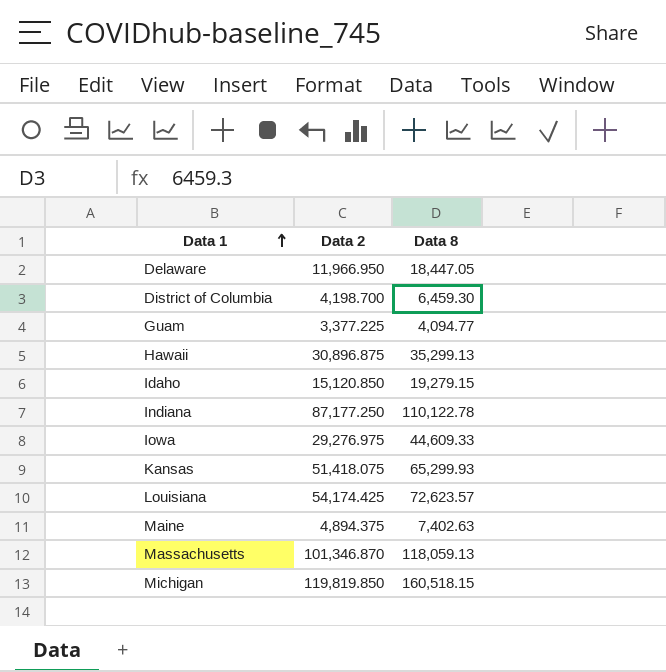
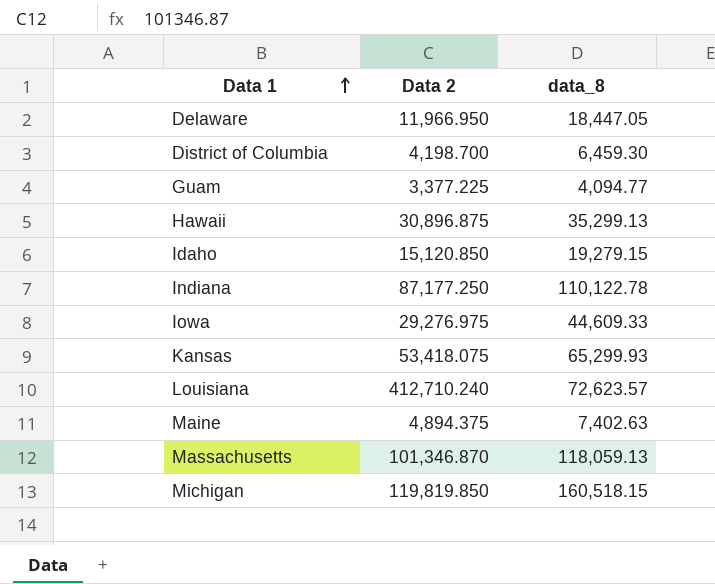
column name: Data 8 -> data_8
Kansas | Data 2: 51,418.075 -> 53,418.075
Louisiana | Data 2: 54,174.425 -> 412,710.240

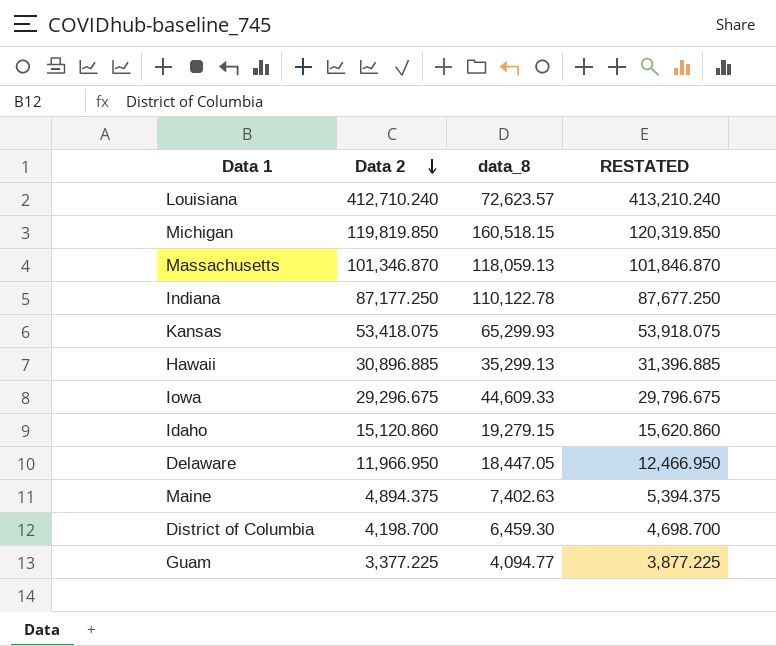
row order: Data 1 ascending -> Data 2 descending
column RESTATED | formula: none -> [Data 2] + 500
Hawaii | Data 2: 30,896.875 -> 30,896.885
Iowa | Data 2: 29,276.975 -> 29,296.675
Idaho | Data 2: 15,120.850 -> 15,120.860

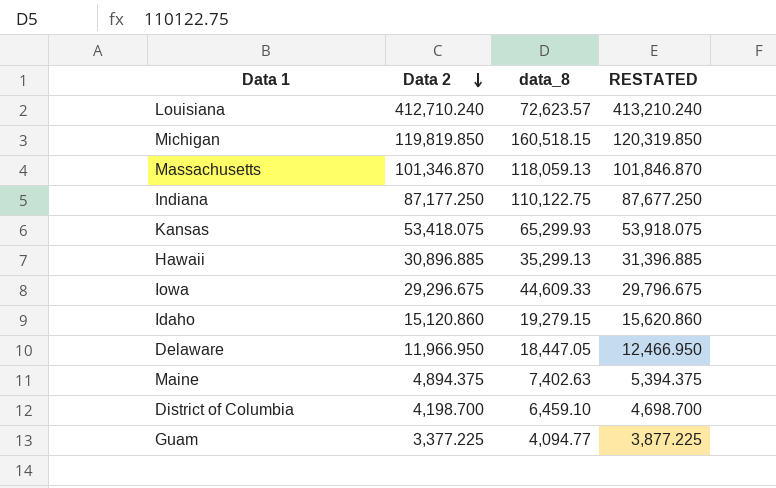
Indiana | data_8: 110,122.78 -> 110,122.75
District of Columbia | data_8: 6,459.30 -> 6,459.10

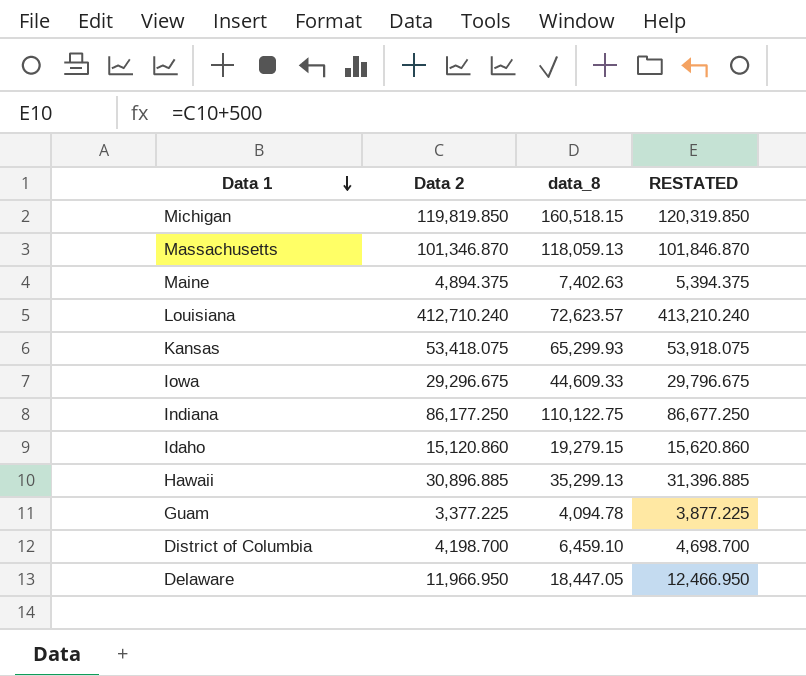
row order: Data 2 descending -> Data 1 descending
Indiana | Data 2: 87,177.250 -> 86,177.250
Indiana | RESTATED: 87,677.250 -> 86,677.250
Guam | data_8: 4,094.77 -> 4,094.78

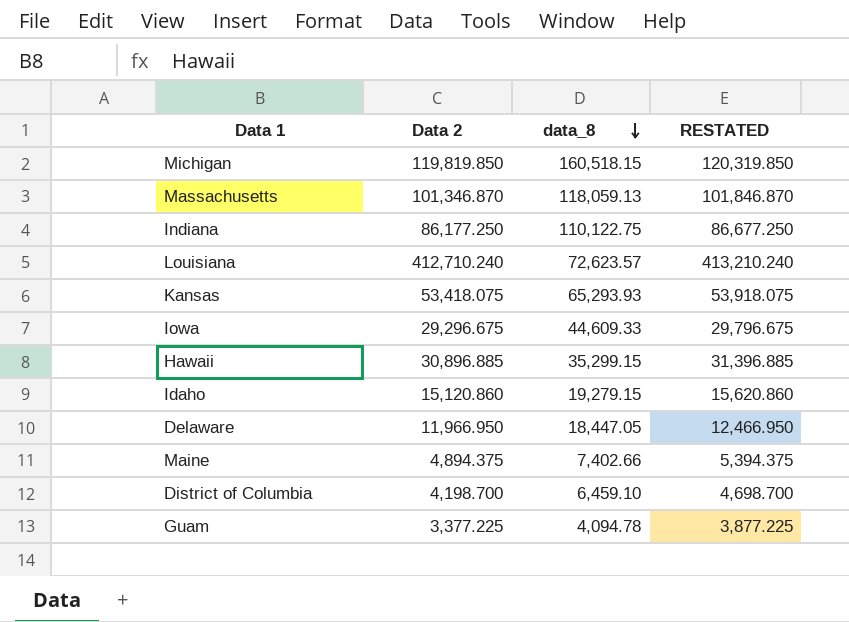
row order: Data 1 descending -> data_8 descending
Kansas | data_8: 65,299.93 -> 65,293.93
Hawaii | data_8: 35,299.13 -> 35,299.15
Maine | data_8: 7,402.63 -> 7,402.66

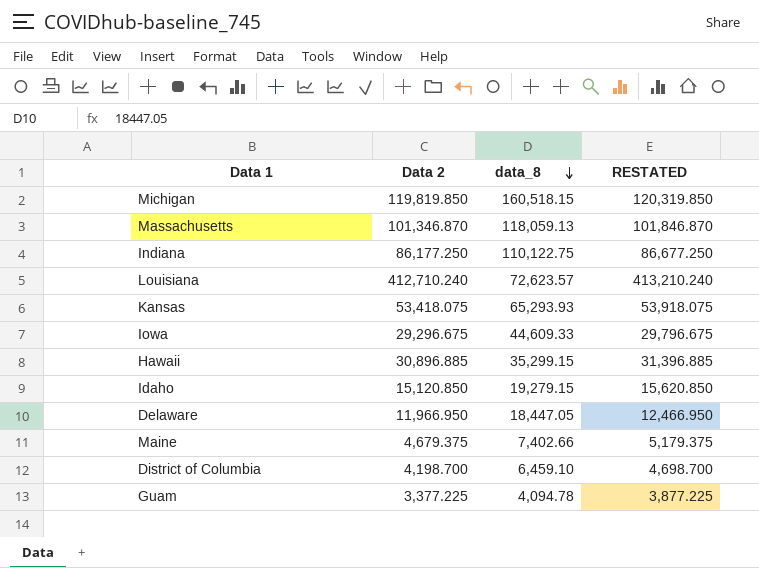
Idaho | Data 2: 15,120.860 -> 15,120.850
Idaho | RESTATED: 15,620.860 -> 15,620.850
Maine | Data 2: 4,894.375 -> 4,679.375
Maine | RESTATED: 5,394.375 -> 5,179.375

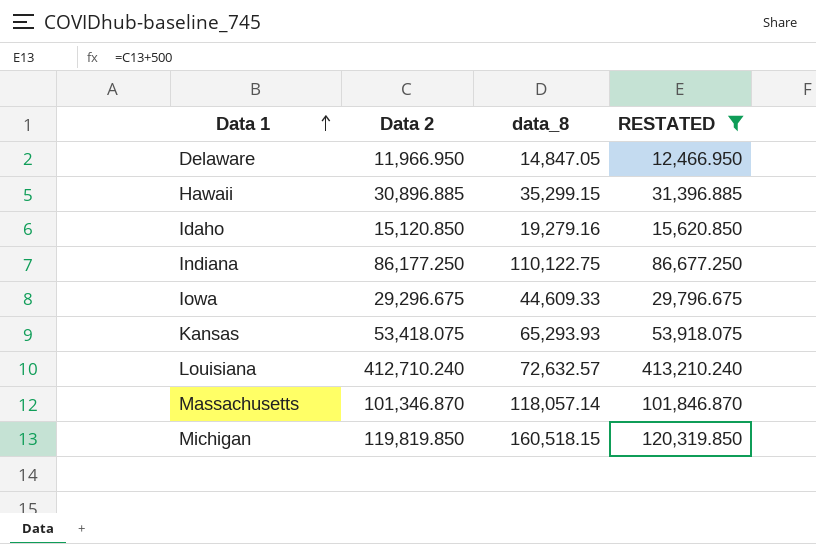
filter: none -> RESTATED >= 12,466.950
row order: data_8 descending -> Data 1 ascending
Delaware | data_8: 18,447.05 -> 14,847.05
Idaho | data_8: 19,279.15 -> 19,279.16
Louisiana | data_8: 72,623.57 -> 72,632.57
Massachusetts | data_8: 118,059.13 -> 118,057.14

